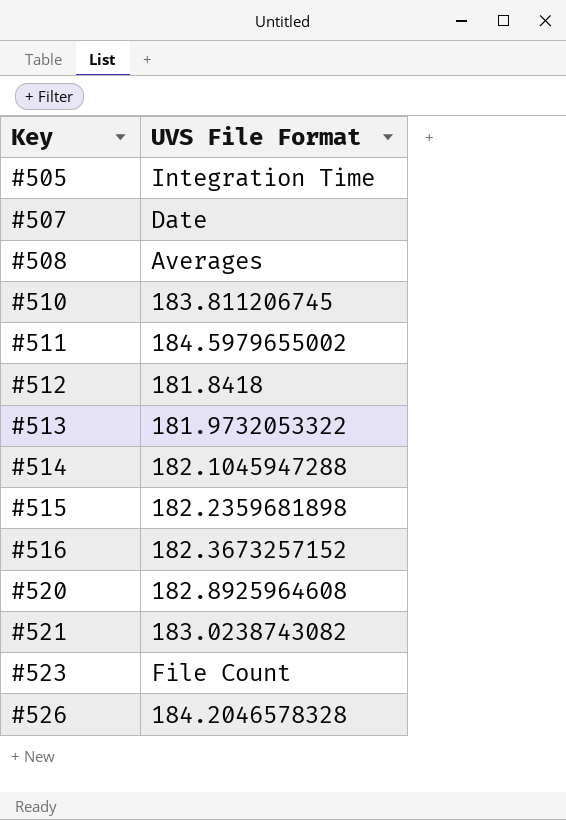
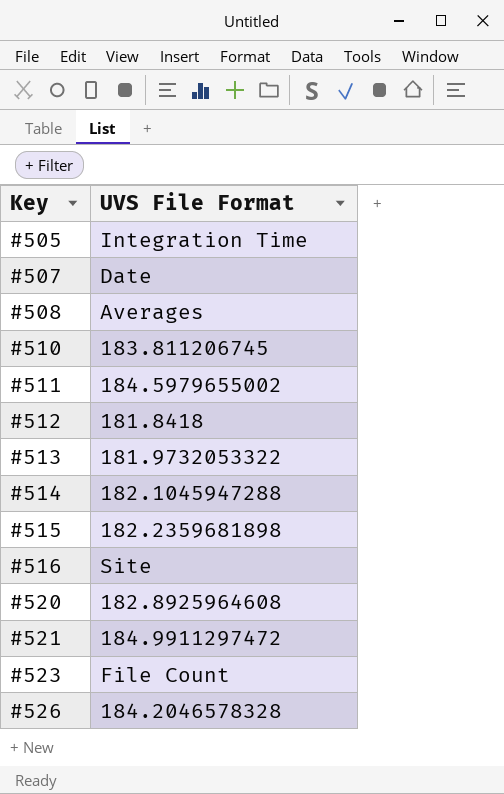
#516 | UVS File Format: 182.3673257152 -> Site
#521 | UVS File Format: 183.0238743082 -> 184.9911297472

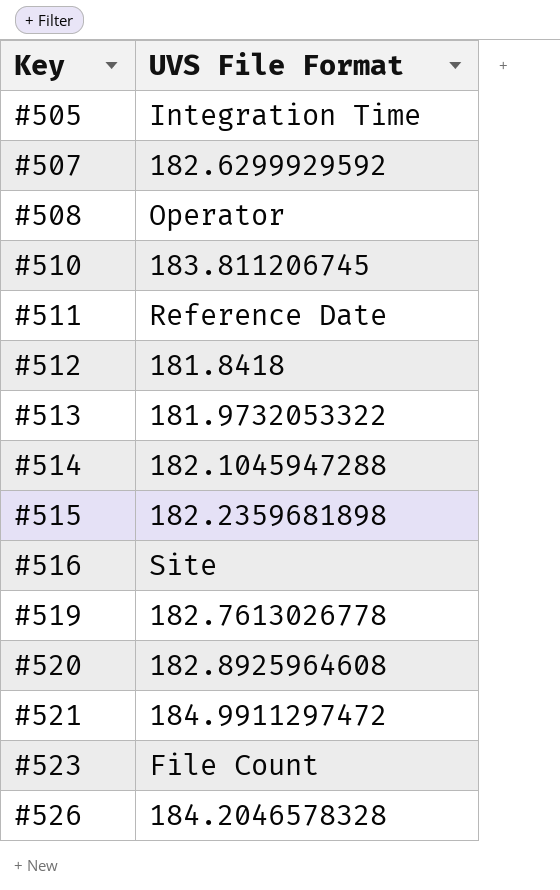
#507 | UVS File Format: Date -> 182.6299929592
#508 | UVS File Format: Averages -> Operator
#511 | UVS File Format: 184.5979655002 -> Reference Date
row #519: none -> 182.7613026778

